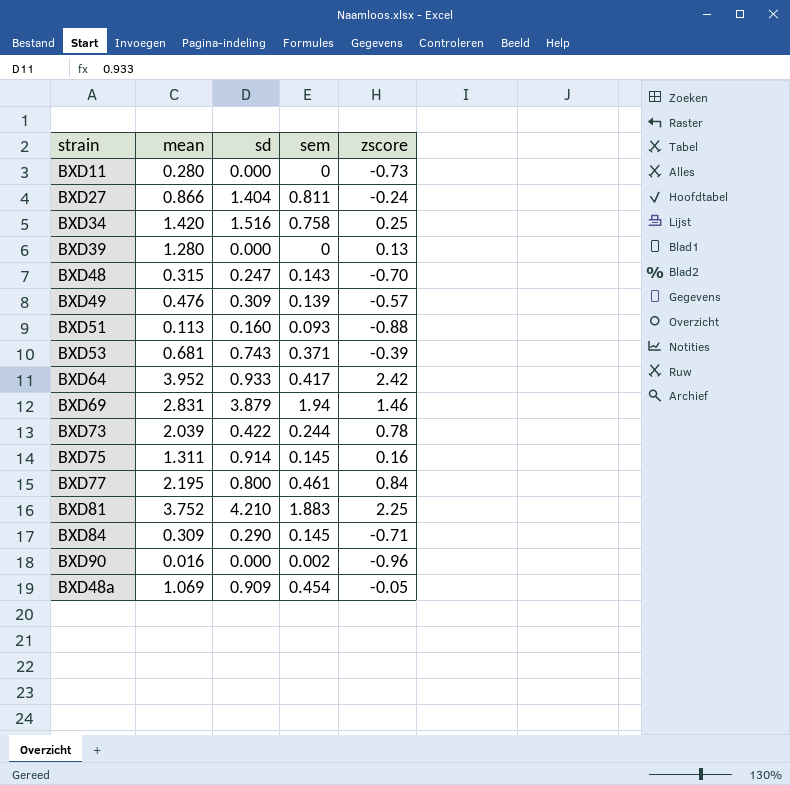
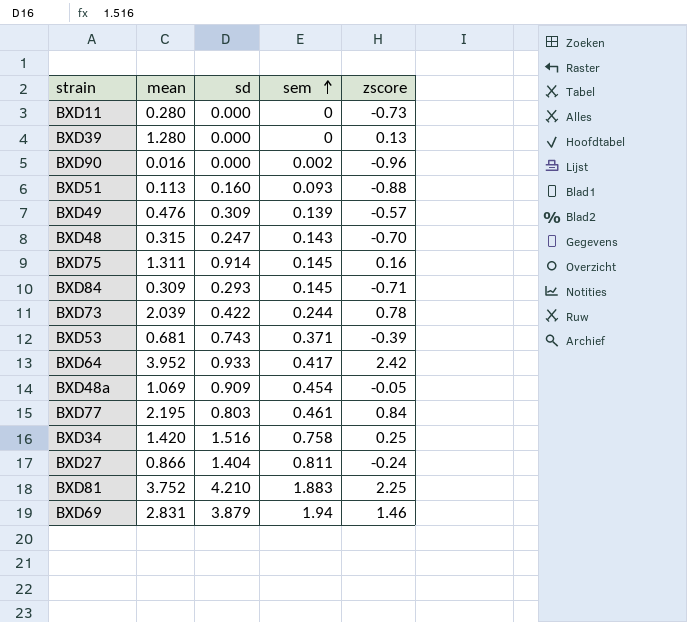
row order: none -> sem ascending
BXD84 | sd: 0.290 -> 0.293
BXD77 | sd: 0.800 -> 0.803

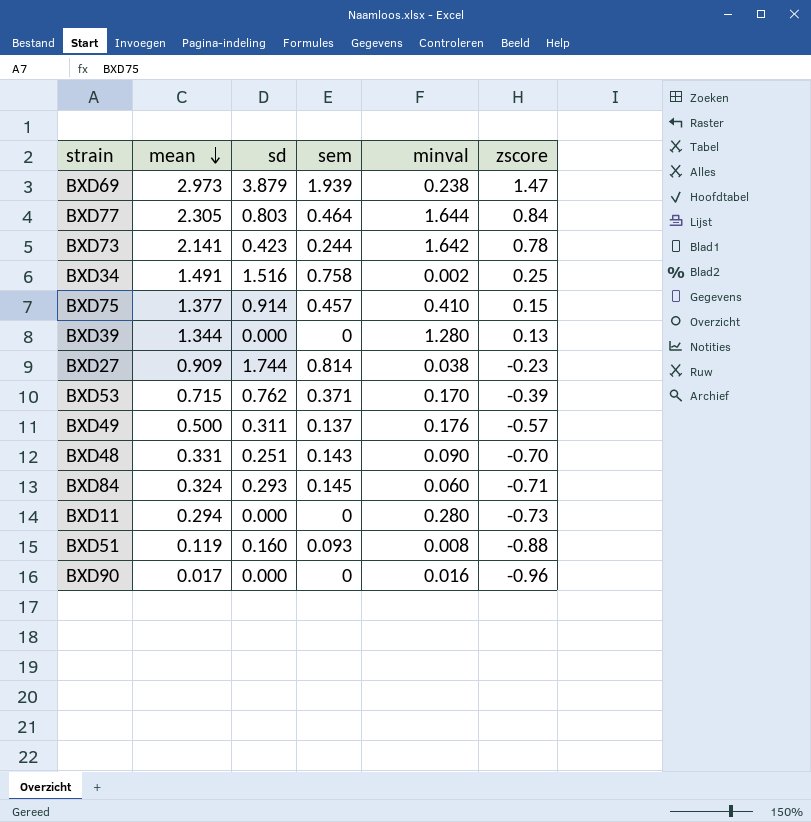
row order: sem ascending -> mean descending
column minval | position: none -> 5
row BXD64: 3.952 | 0.933 | 0.417 | 2.42 -> none
row BXD48a: 1.069 | 0.909 | 0.454 | -0.05 -> none
row BXD81: 3.752 | 4.210 | 1.883 | 2.25 -> none
BXD69 | mean: 2.831 -> 2.973
BXD69 | sem: 1.94 -> 1.939
BXD69 | zscore: 1.46 -> 1.47
BXD77 | mean: 2.195 -> 2.305
BXD77 | sem: 0.461 -> 0.464
BXD73 | mean: 2.039 -> 2.141
BXD73 | sd: 0.422 -> 0.423
BXD34 | mean: 1.420 -> 1.491
BXD75 | mean: 1.311 -> 1.377
BXD75 | sem: 0.145 -> 0.457
BXD75 | zscore: 0.16 -> 0.15
BXD39 | mean: 1.280 -> 1.344
BXD27 | mean: 0.866 -> 0.909
BXD27 | sd: 1.404 -> 1.744
BXD27 | sem: 0.811 -> 0.814
BXD27 | zscore: -0.24 -> -0.23
BXD53 | mean: 0.681 -> 0.715
BXD53 | sd: 0.743 -> 0.762
BXD49 | mean: 0.476 -> 0.500
BXD49 | sd: 0.309 -> 0.311
BXD49 | sem: 0.139 -> 0.137
BXD48 | mean: 0.315 -> 0.331
BXD48 | sd: 0.247 -> 0.251
BXD84 | mean: 0.309 -> 0.324
BXD11 | mean: 0.280 -> 0.294
BXD51 | mean: 0.113 -> 0.119
BXD90 | mean: 0.016 -> 0.017
BXD90 | sem: 0.002 -> 0

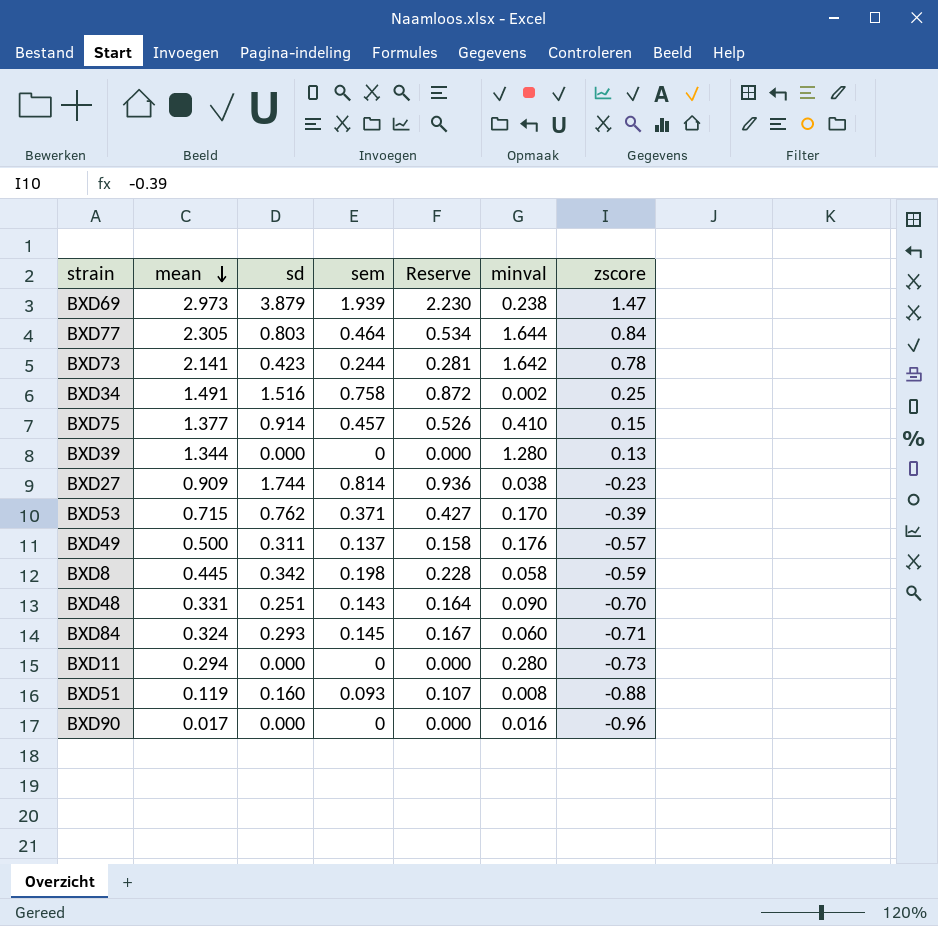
column Reserve | formula: none -> [sem] * 1.15
row BXD8: none -> 0.445 | 0.342 | 0.198 | 0.228 | 0.058 | -0.59

